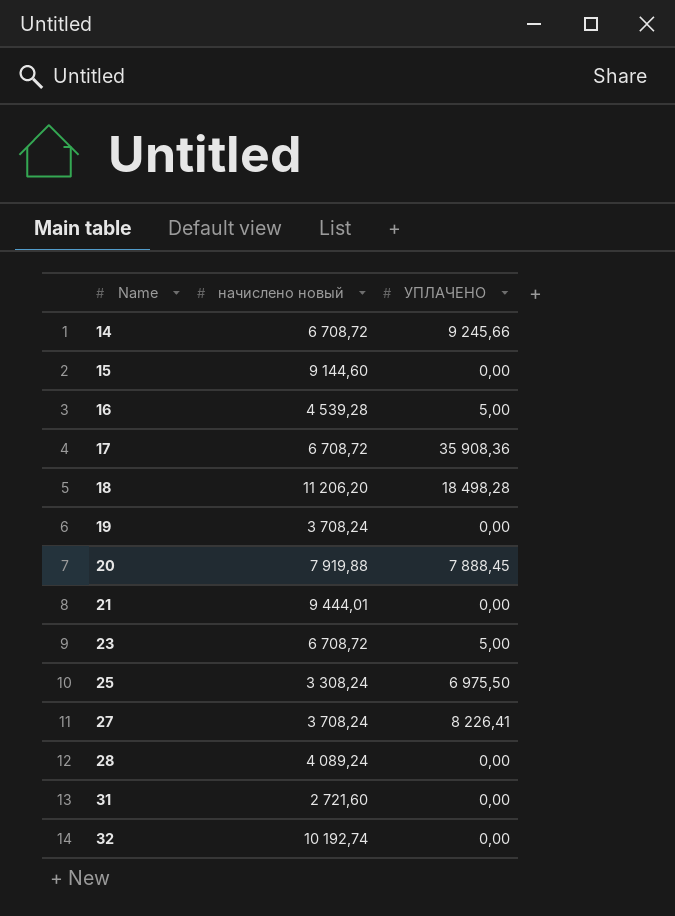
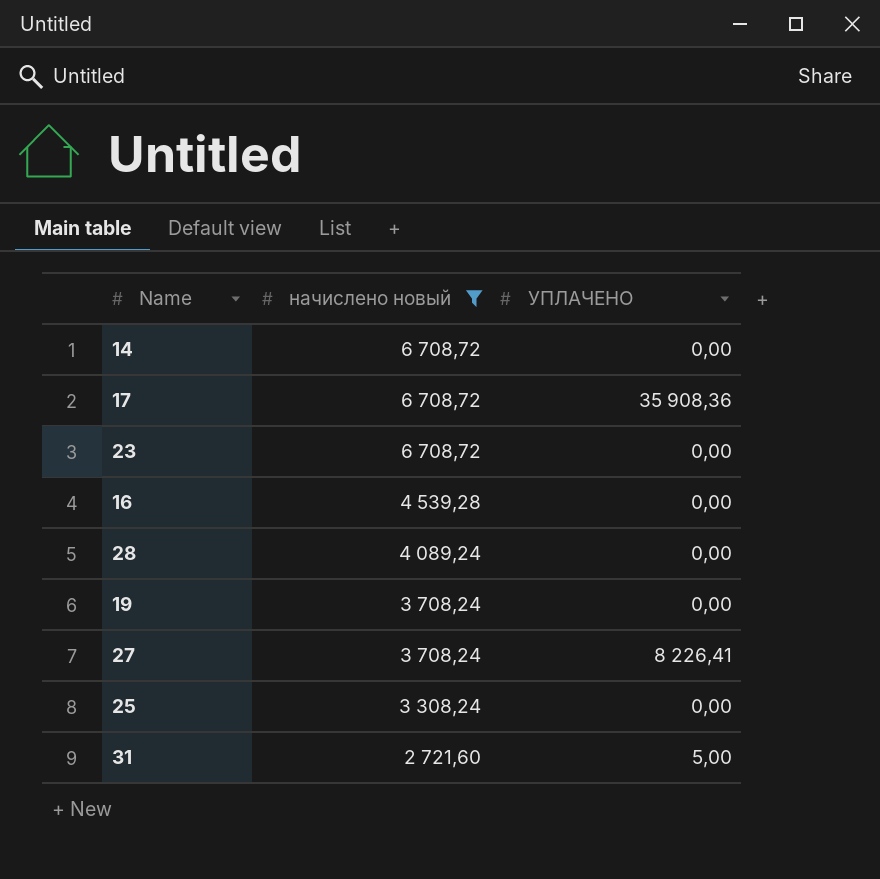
filter: none -> начислено новый <= 6 708,72
row order: Name ascending -> начислено новый descending
14 | УПЛАЧЕНО: 9 245,66 -> 0,00
23 | УПЛАЧЕНО: 5,00 -> 0,00
16 | УПЛАЧЕНО: 5,00 -> 0,00
25 | УПЛАЧЕНО: 6 975,50 -> 0,00
31 | УПЛАЧЕНО: 0,00 -> 5,00

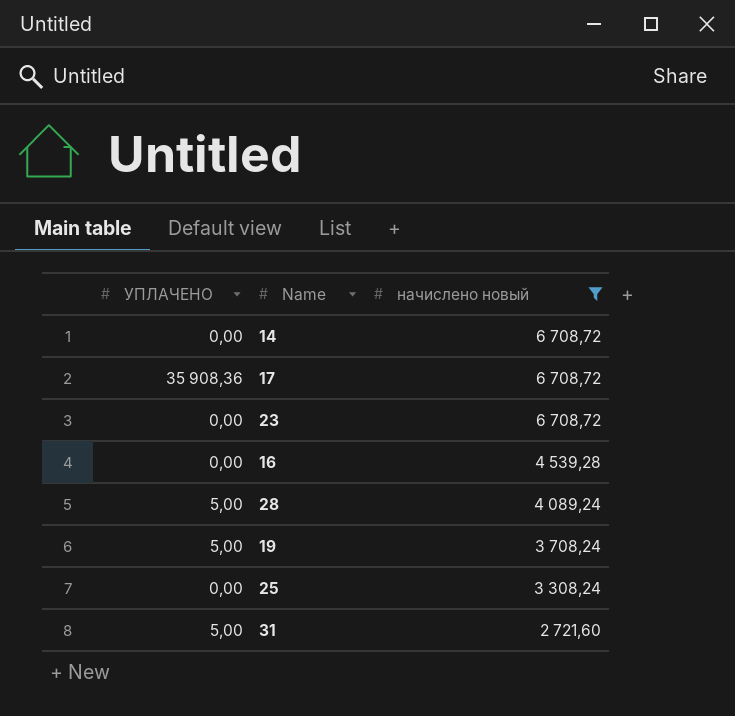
column УПЛАЧЕНО | position: 3 -> 1
row 27: 3 708,24 | 8 226,41 -> none
28 | УПЛАЧЕНО: 0,00 -> 5,00
19 | УПЛАЧЕНО: 0,00 -> 5,00

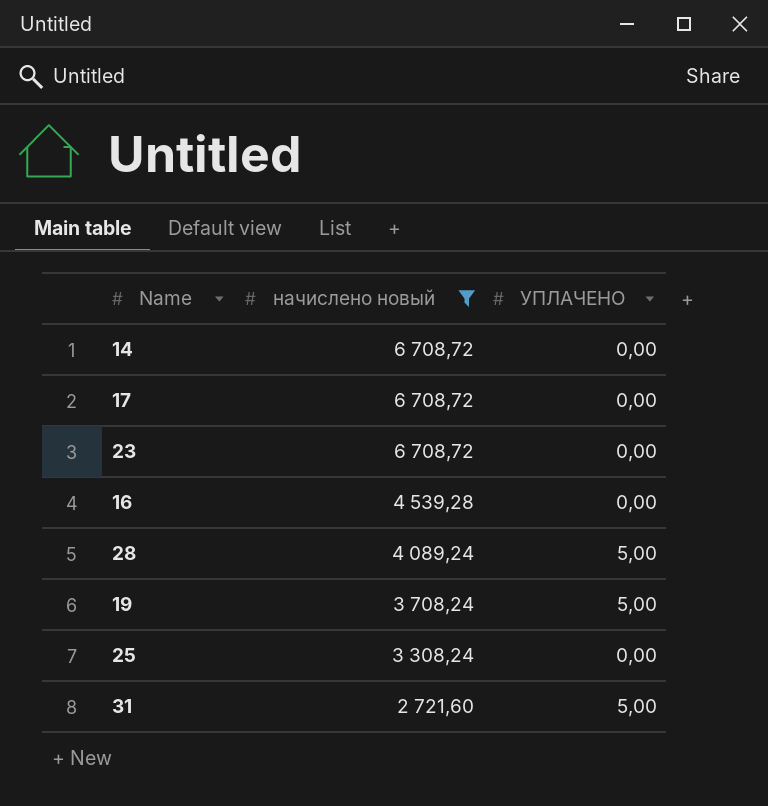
column УПЛАЧЕНО | position: 1 -> 3
17 | УПЛАЧЕНО: 35 908,36 -> 0,00

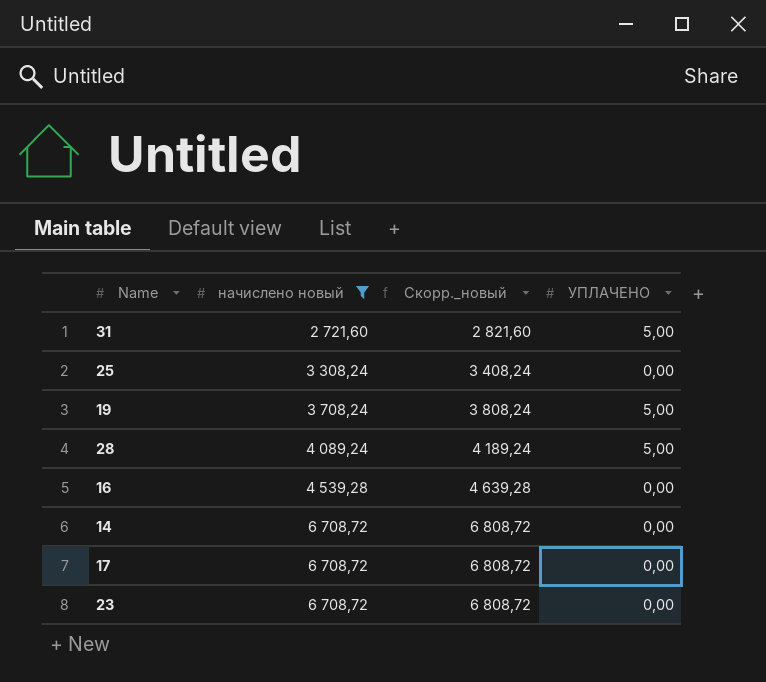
row order: начислено новый descending -> начислено новый ascending
column Скорр._новый | formula: none -> [начислено новый] + 100

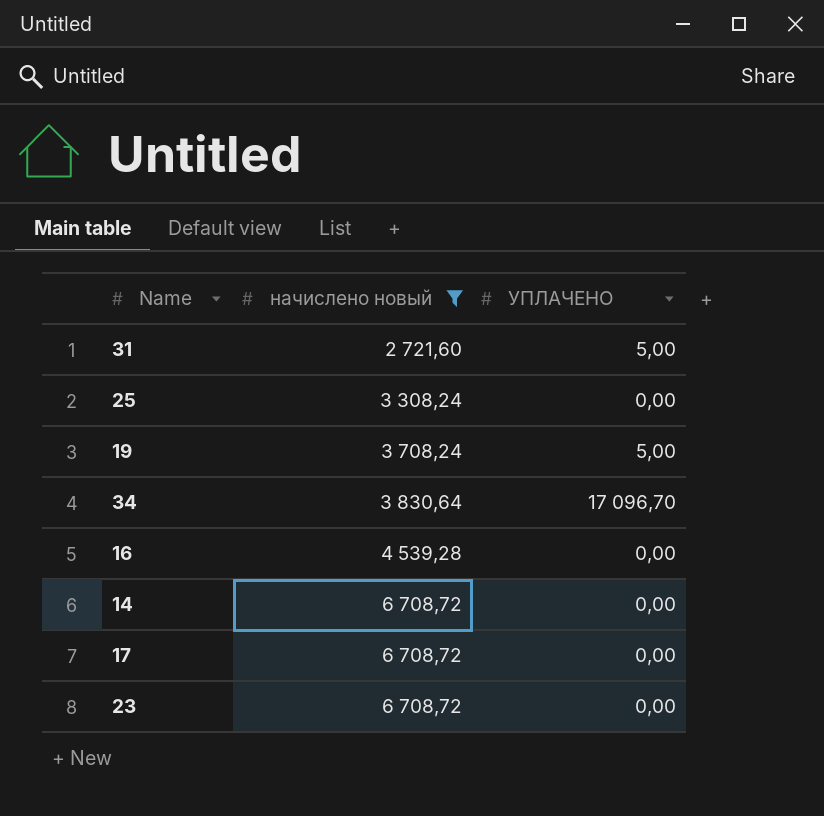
column Скорр._новый | formula: [начислено новый] + 100 -> none
row 28: 4 089,24 | 4 189,24 | 5,00 -> none
row 34: none -> 3 830,64 | 17 096,70

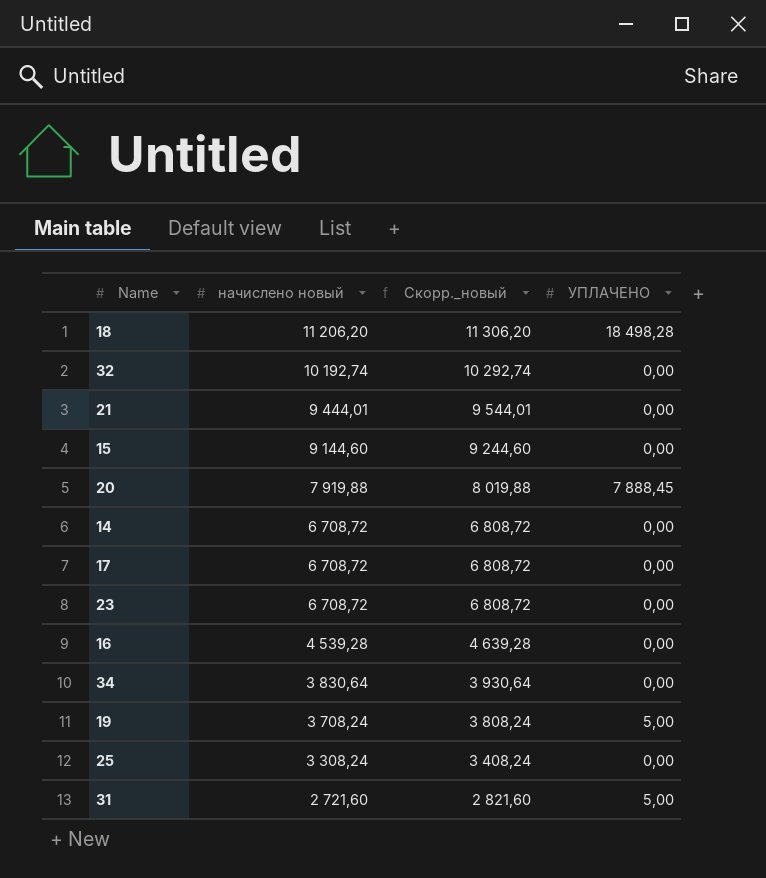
filter: начислено новый <= 6 708,72 -> none
row order: начислено новый ascending -> начислено новый descending
column Скорр._новый | formula: none -> [начислено новый] + 100
34 | УПЛАЧЕНО: 17 096,70 -> 0,00

